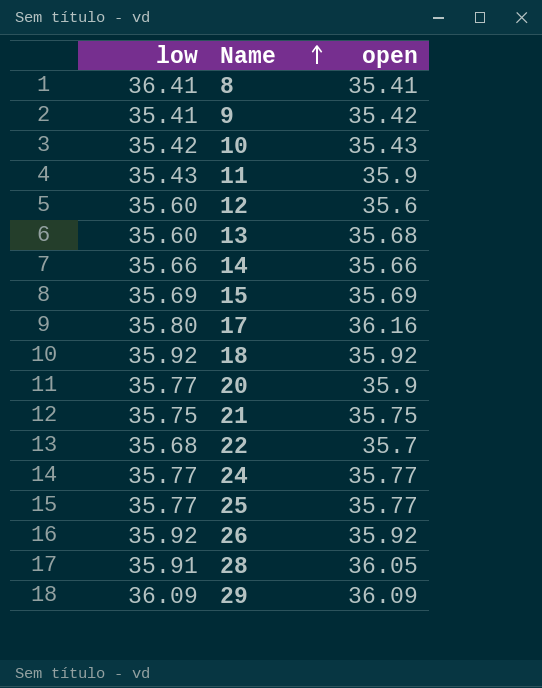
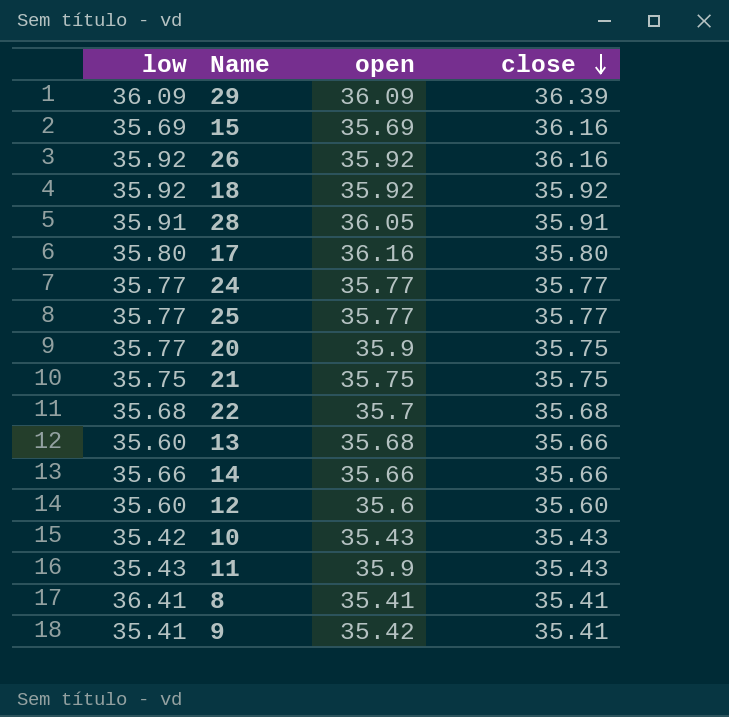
row order: Name ascending -> close descending
column close | position: none -> 4

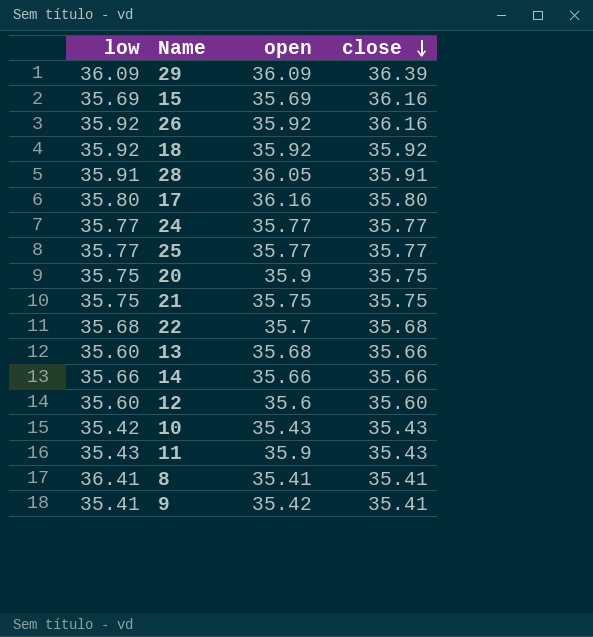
20 | low: 35.77 -> 35.75

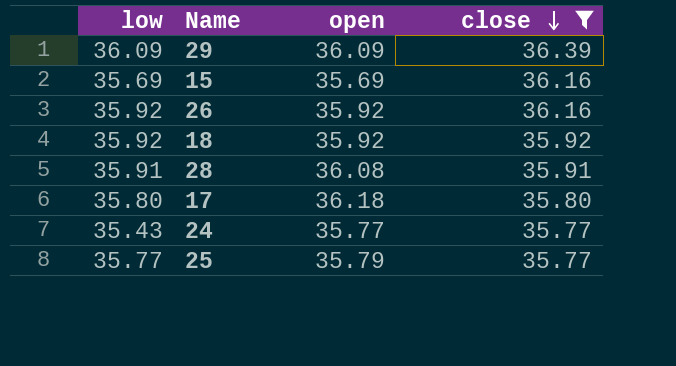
filter: none -> close >= 35.77
28 | open: 36.05 -> 36.08
17 | open: 36.16 -> 36.18
24 | low: 35.77 -> 35.43
25 | open: 35.77 -> 35.79

